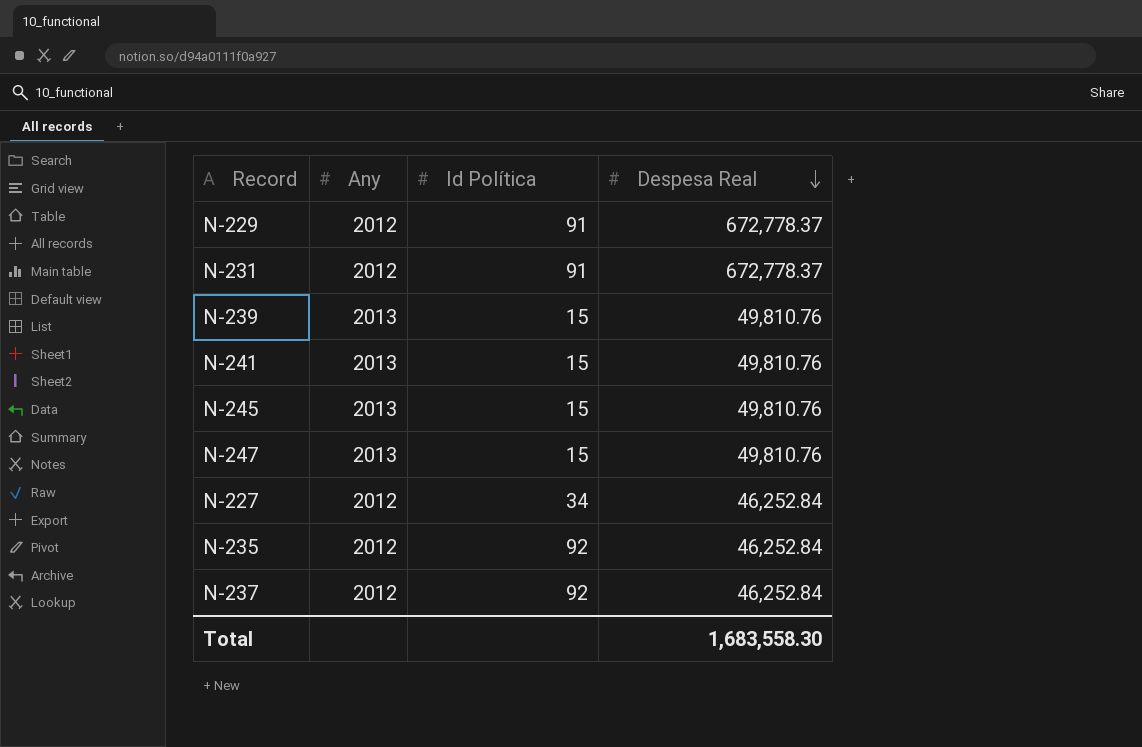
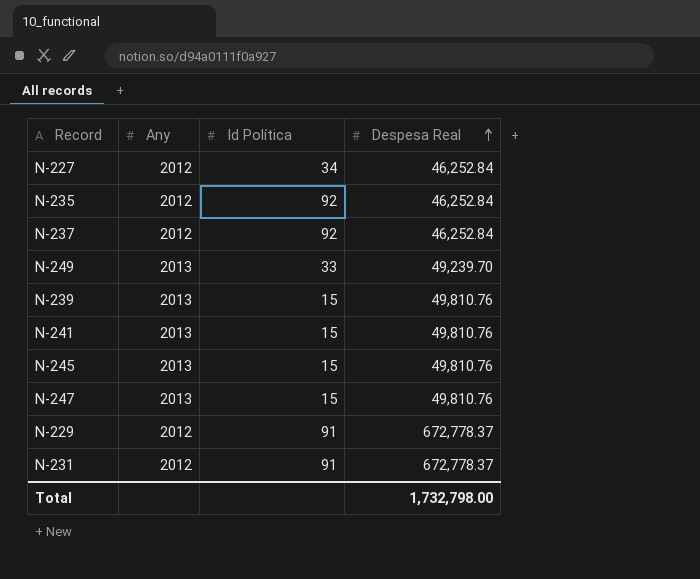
row order: Despesa Real descending -> Despesa Real ascending
row N-249: none -> 2013 | 33 | 49,239.70
Total | Despesa Real: 1,683,558.30 -> 1,732,798.00

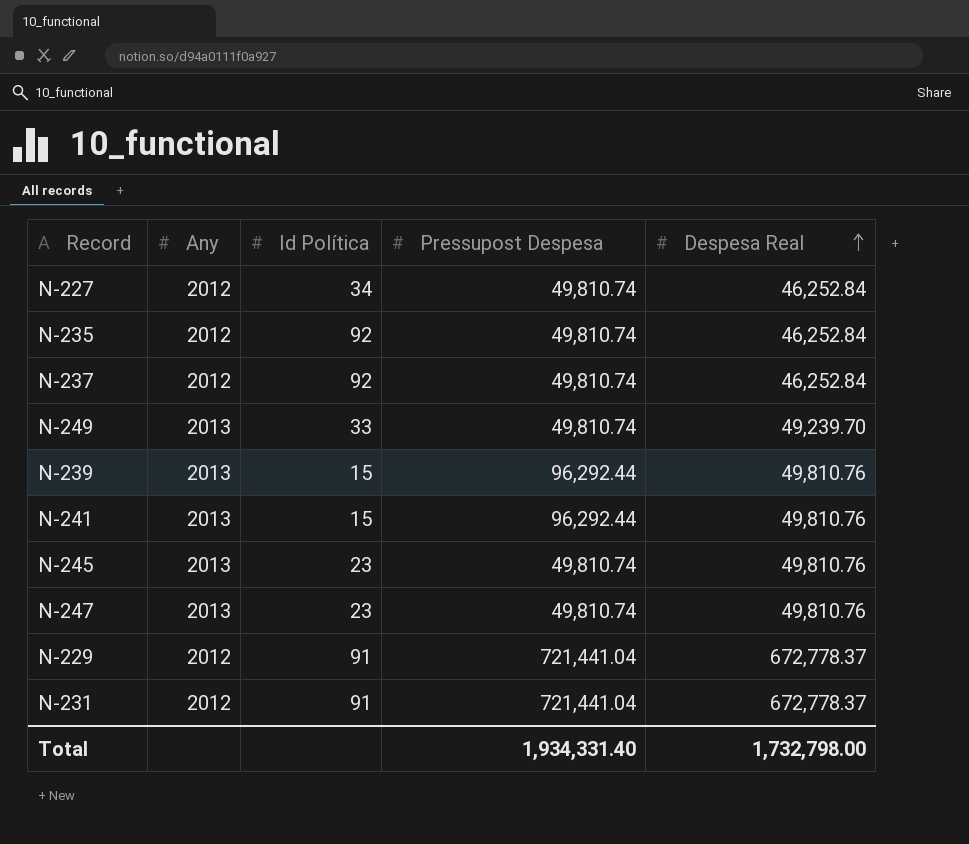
column Pressupost Despesa | position: none -> 4
N-245 | Id Política: 15 -> 23
N-247 | Id Política: 15 -> 23

